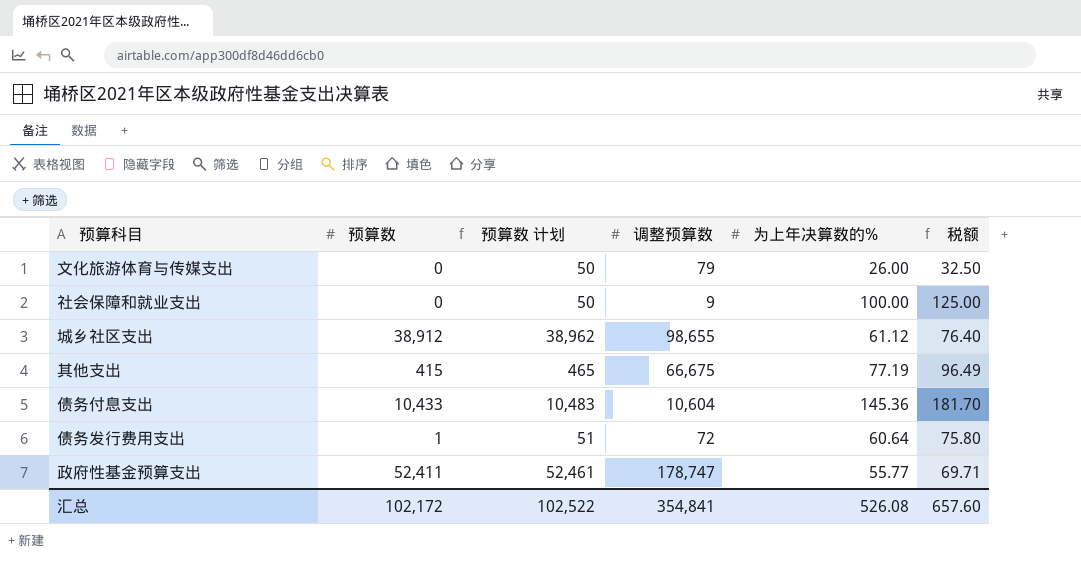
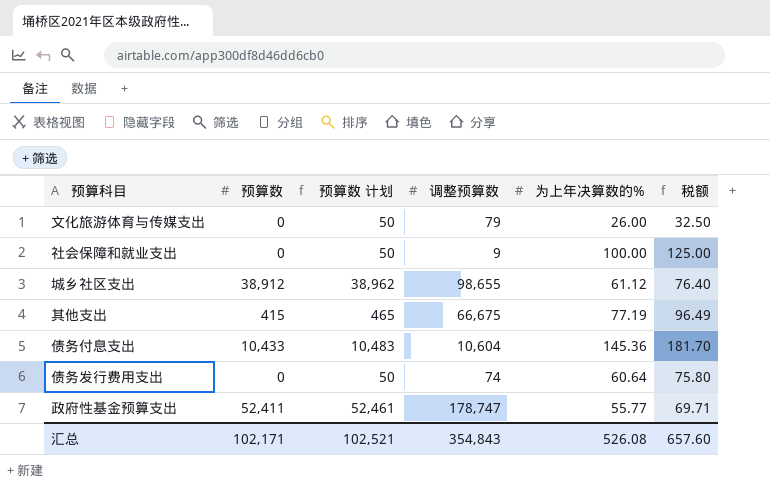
债务发行费用支出 | 预算数: 1 -> 0
债务发行费用支出 | 预算数 计划: 51 -> 50
债务发行费用支出 | 调整预算数: 72 -> 74
汇总 | 预算数: 102,172 -> 102,171
汇总 | 预算数 计划: 102,522 -> 102,521
汇总 | 调整预算数: 354,841 -> 354,843

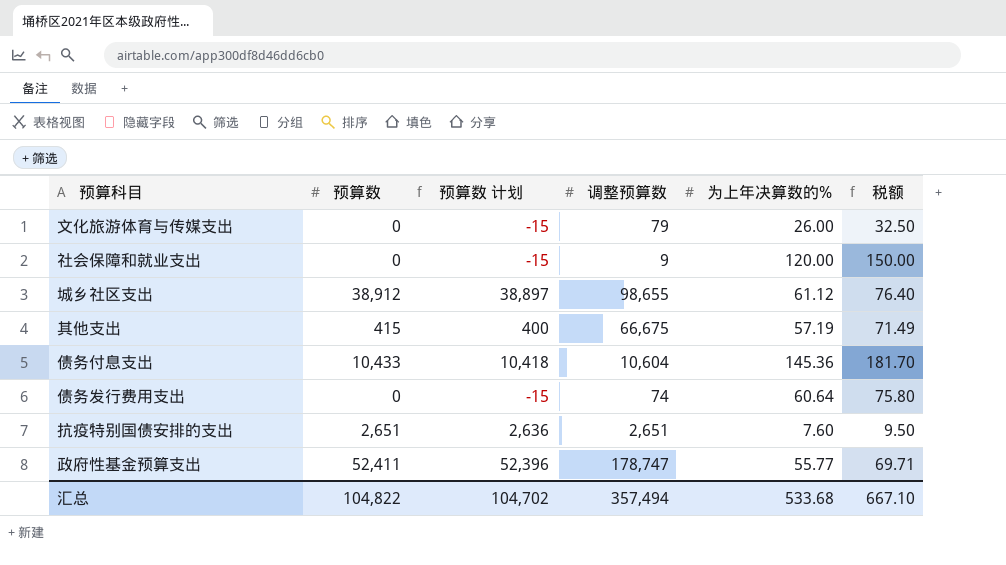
column 预算数 计划 | formula: [预算数] + 50 -> [预算数] - 15
社会保障和就业支出 | 为上年决算数的%: 100.00 -> 120.00
社会保障和就业支出 | 税额: 125.00 -> 150.00
其他支出 | 为上年决算数的%: 77.19 -> 57.19
其他支出 | 税额: 96.49 -> 71.49
row 抗疫特别国债安排的支出: none -> 2,651 | 2,636 | 2,651 | 7.60 | 9.50
汇总 | 预算数: 102,171 -> 104,822
汇总 | 预算数 计划: 102,521 -> 104,702
汇总 | 调整预算数: 354,843 -> 357,494
汇总 | 为上年决算数的%: 526.08 -> 533.68
汇总 | 税额: 657.60 -> 667.10

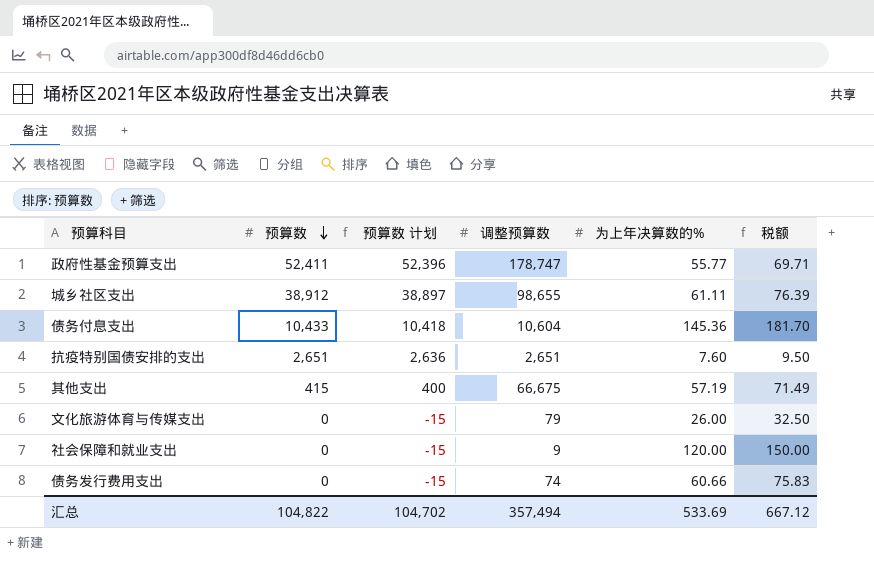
row order: none -> 预算数 descending
城乡社区支出 | 为上年决算数的%: 61.12 -> 61.11
城乡社区支出 | 税额: 76.40 -> 76.39
债务发行费用支出 | 为上年决算数的%: 60.64 -> 60.66
债务发行费用支出 | 税额: 75.80 -> 75.83
汇总 | 为上年决算数的%: 533.68 -> 533.69
汇总 | 税额: 667.10 -> 667.12

